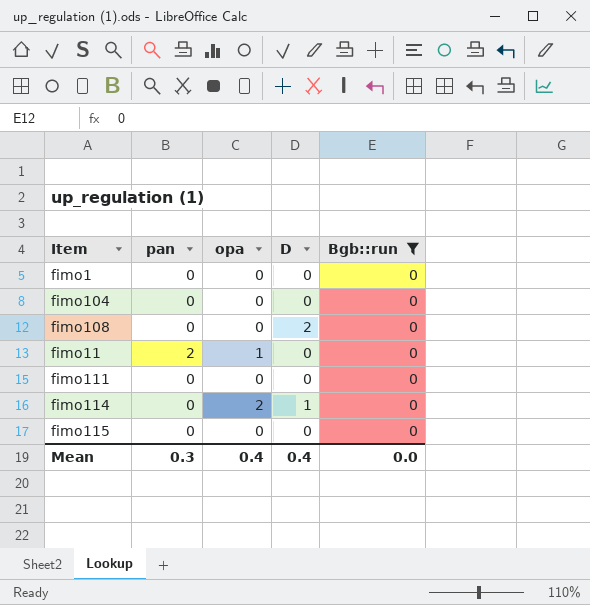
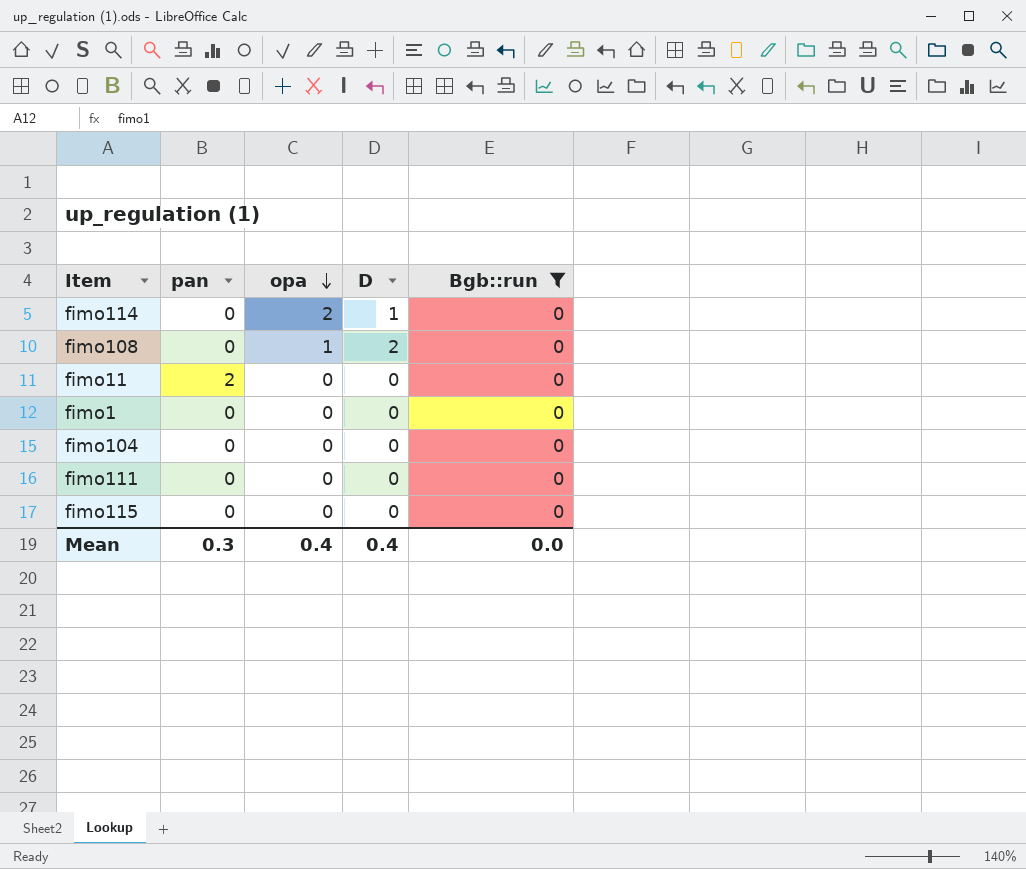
row order: none -> opa descending
fimo108 | opa: 0 -> 1
fimo11 | opa: 1 -> 0

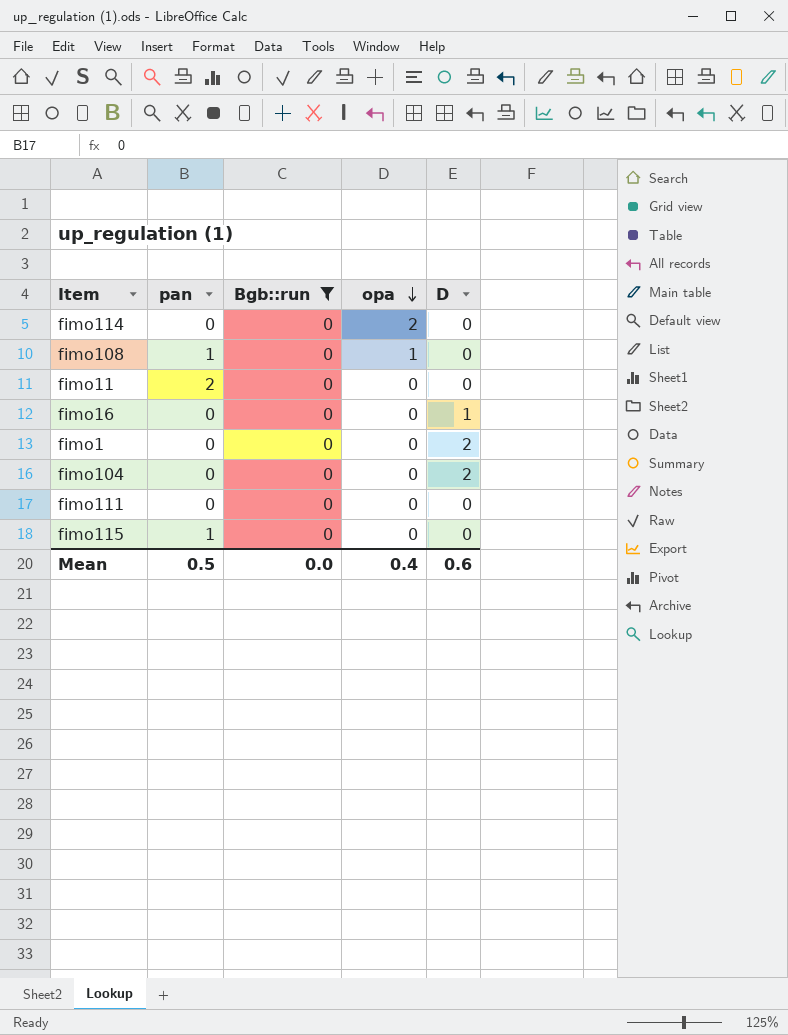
column Bgb::run | position: 5 -> 3
fimo114 | D: 1 -> 0
fimo108 | pan: 0 -> 1
fimo108 | D: 2 -> 0
row fimo16: none -> 0 | 0 | 0 | 1
fimo1 | D: 0 -> 2
fimo104 | D: 0 -> 2
fimo115 | pan: 0 -> 1
Mean | pan: 0.3 -> 0.5
Mean | D: 0.4 -> 0.6

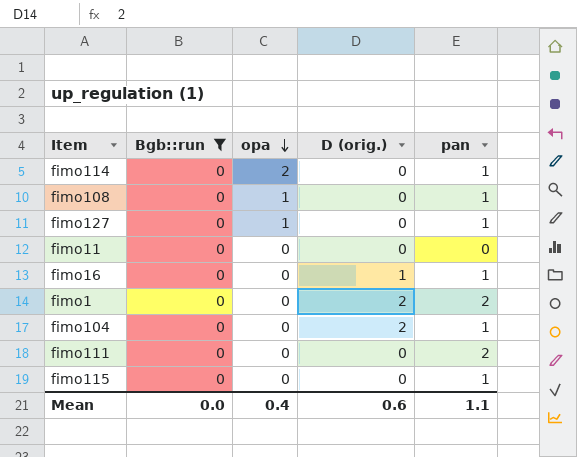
column name: D -> D (orig.)
column pan | position: 2 -> 5
fimo114 | pan: 0 -> 1
row fimo127: none -> 0 | 1 | 0 | 1
fimo11 | pan: 2 -> 0
fimo16 | pan: 0 -> 1
fimo1 | pan: 0 -> 2
fimo104 | pan: 0 -> 1
fimo111 | pan: 0 -> 2
Mean | pan: 0.5 -> 1.1

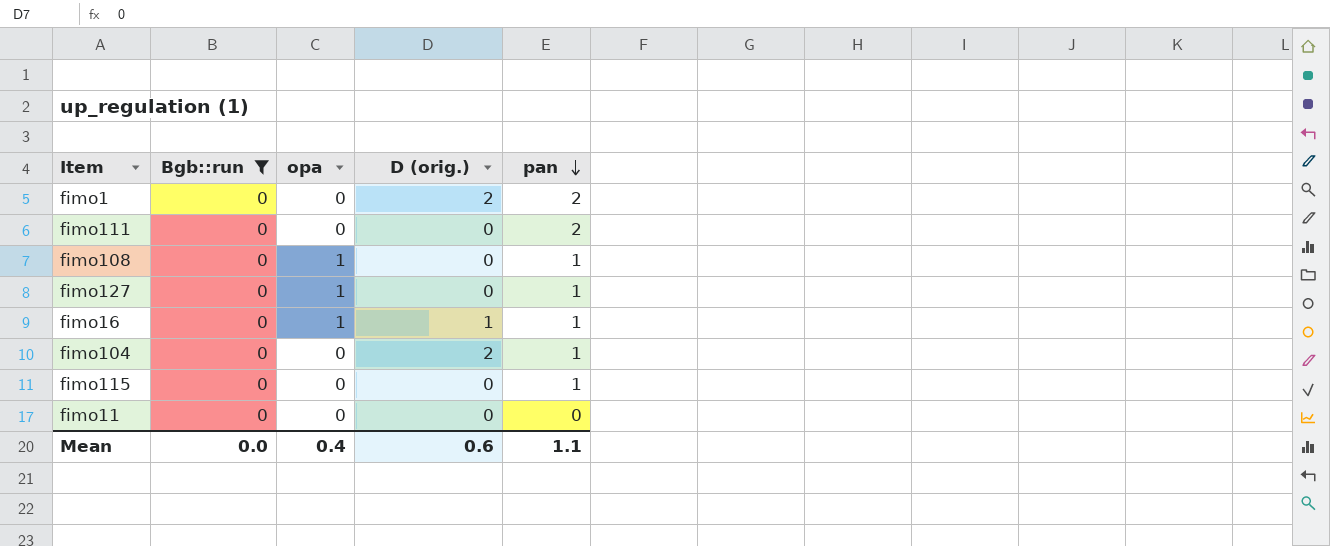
row order: opa descending -> pan descending
row fimo114: 0 | 2 | 0 | 1 -> none
fimo16 | opa: 0 -> 1

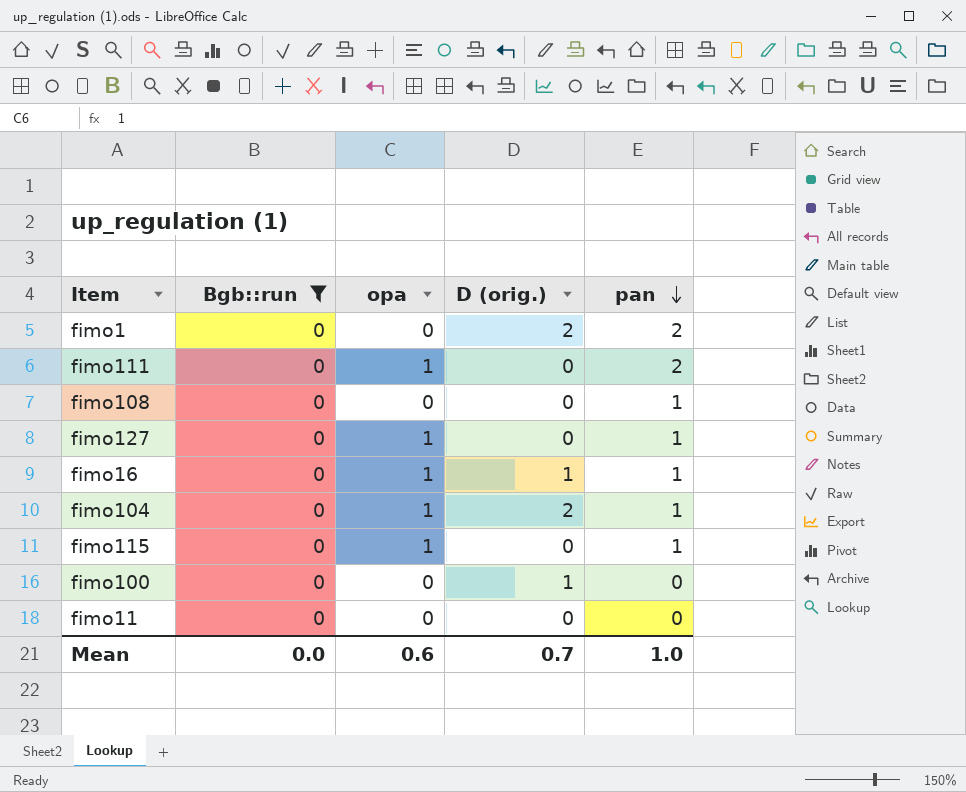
fimo111 | opa: 0 -> 1
fimo108 | opa: 1 -> 0
fimo104 | opa: 0 -> 1
fimo115 | opa: 0 -> 1
row fimo100: none -> 0 | 0 | 1 | 0
Mean | opa: 0.4 -> 0.6
Mean | D (orig.): 0.6 -> 0.7
Mean | pan: 1.1 -> 1.0

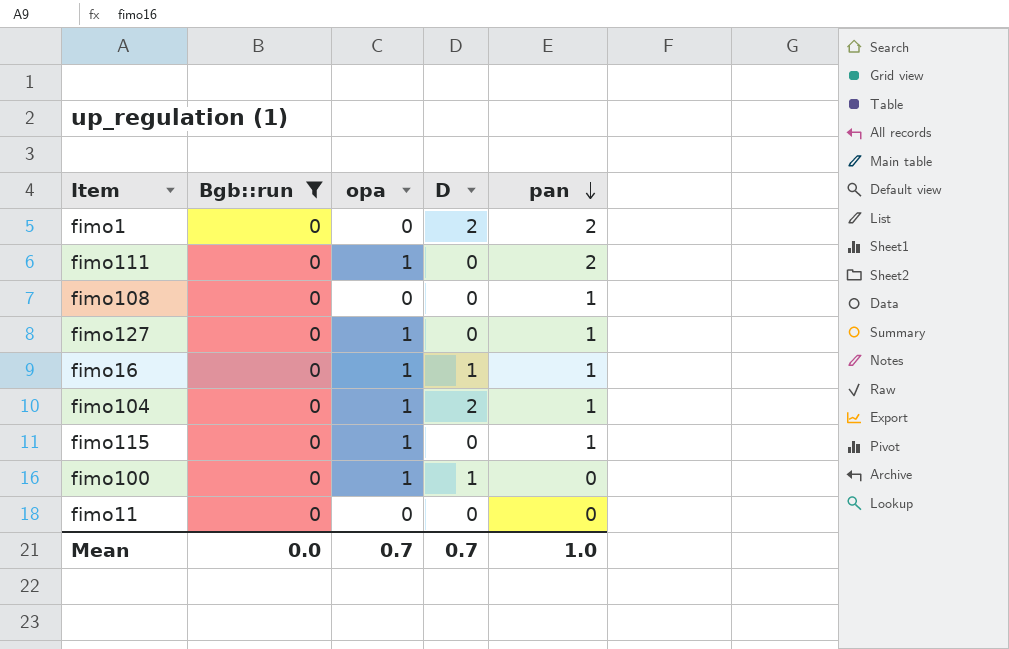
column name: D (orig.) -> D
fimo100 | opa: 0 -> 1
Mean | opa: 0.6 -> 0.7

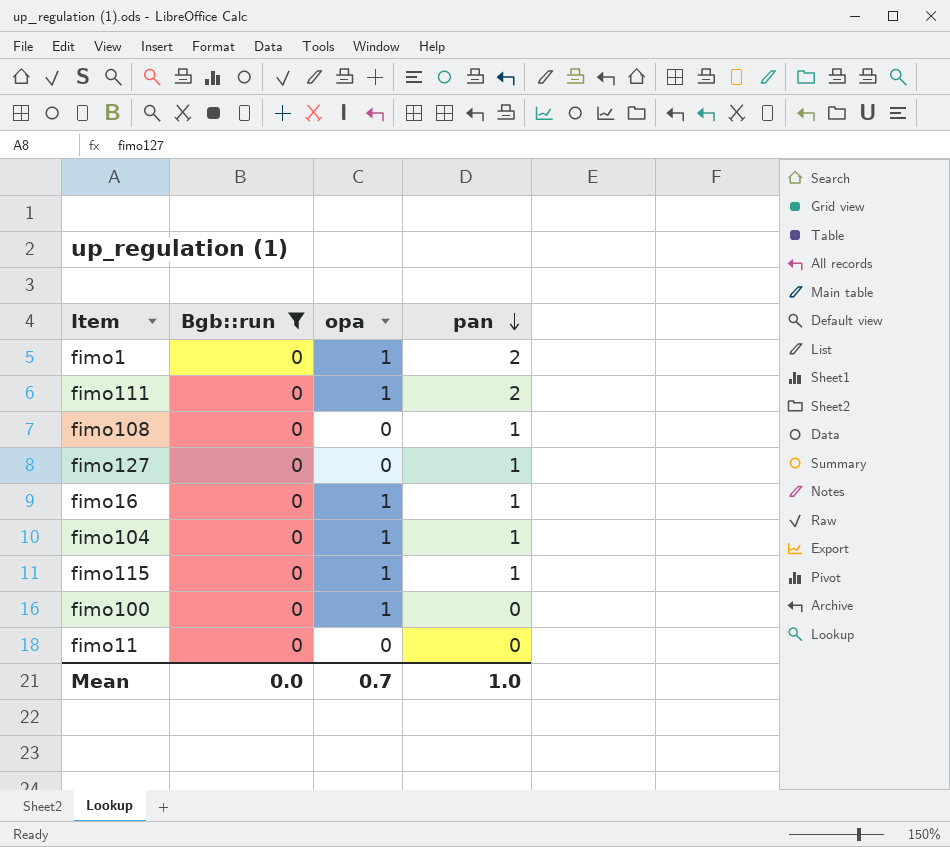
column D | position: 4 -> none
fimo1 | opa: 0 -> 1
fimo127 | opa: 1 -> 0

